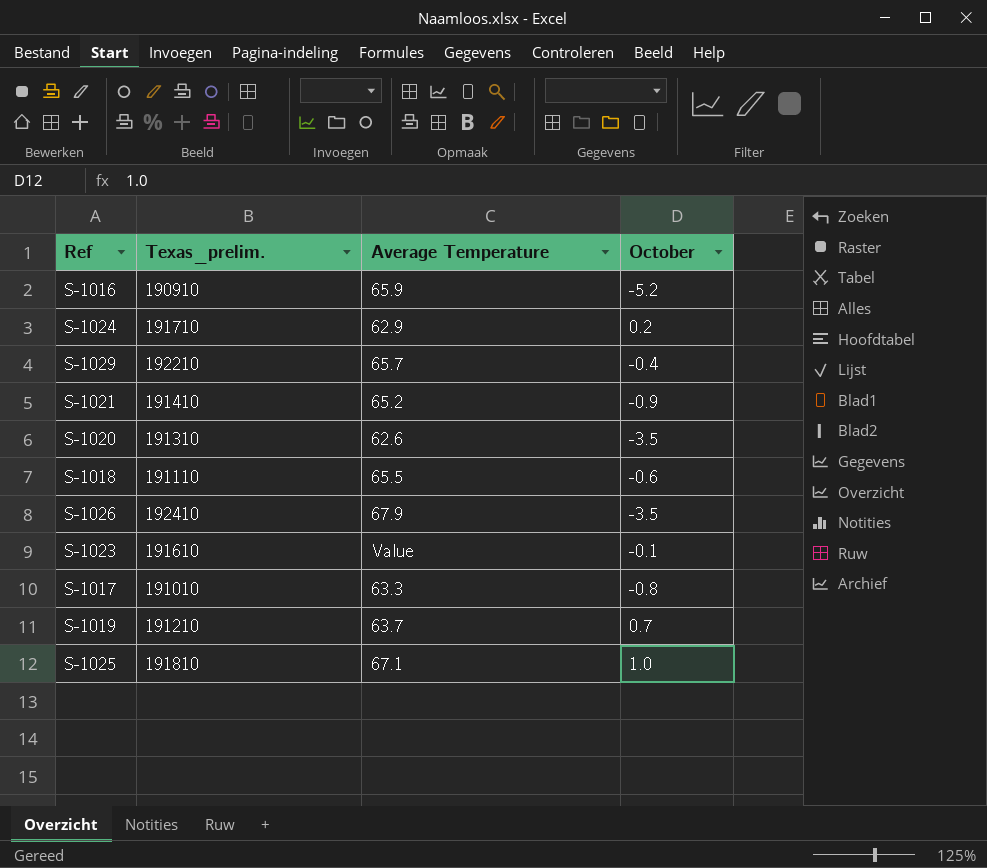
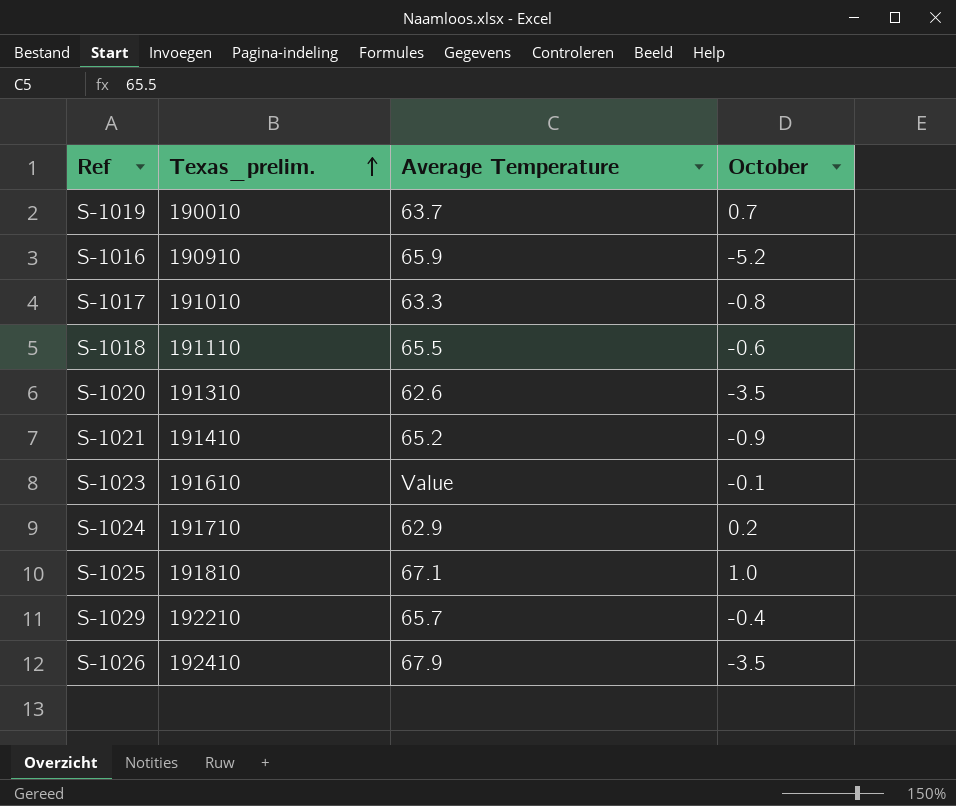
row order: none -> Texas_prelim. ascending
S-1019 | Texas_prelim.: 191210 -> 190010

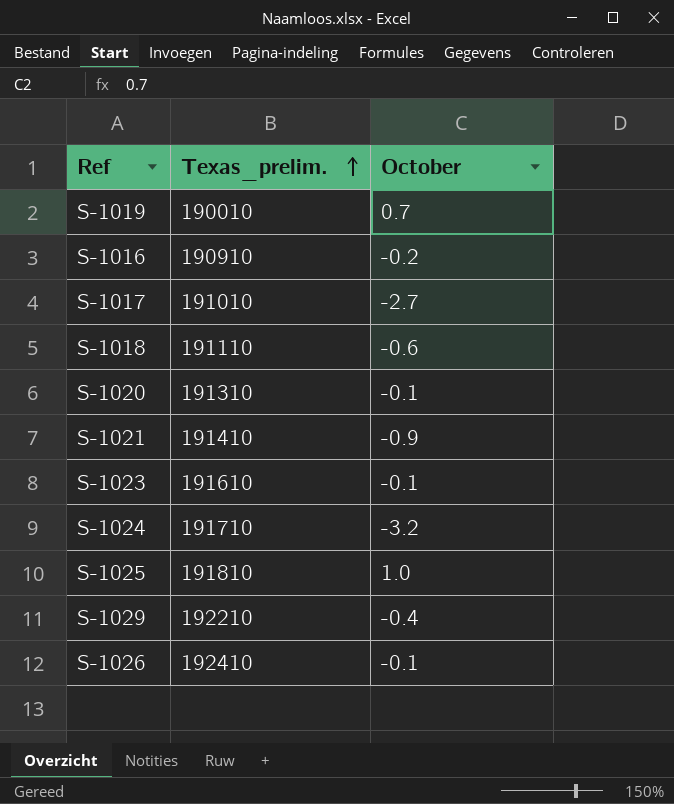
column Average Temperature | position: 3 -> none
S-1016 | October: -5.2 -> -0.2
S-1017 | October: -0.8 -> -2.7
S-1020 | October: -3.5 -> -0.1
S-1024 | October: 0.2 -> -3.2
S-1026 | October: -3.5 -> -0.1

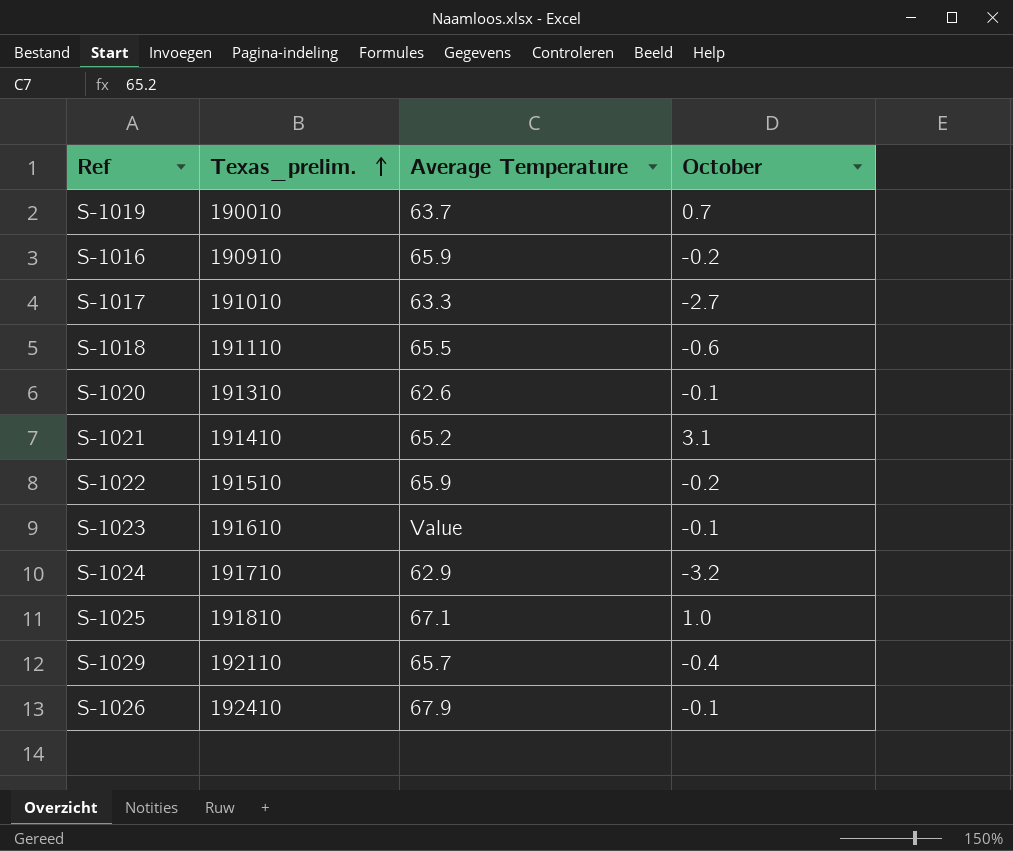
column Average Temperature | position: none -> 3
S-1021 | October: -0.9 -> 3.1
row S-1022: none -> 191510 | 65.9 | -0.2
S-1029 | Texas_prelim.: 192210 -> 192110

